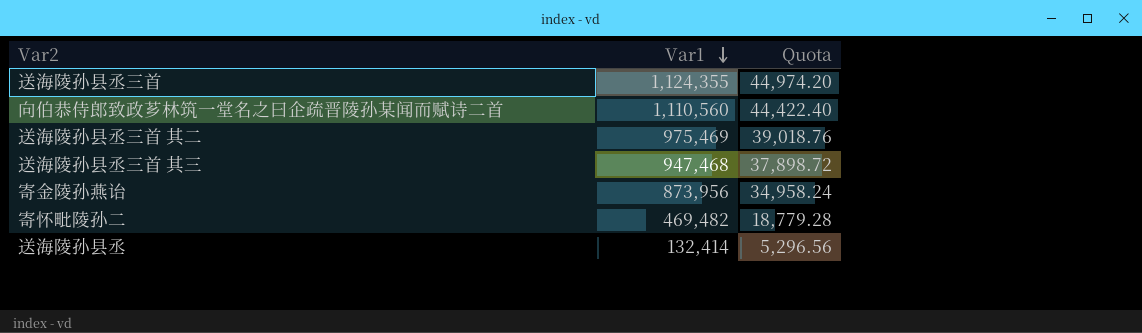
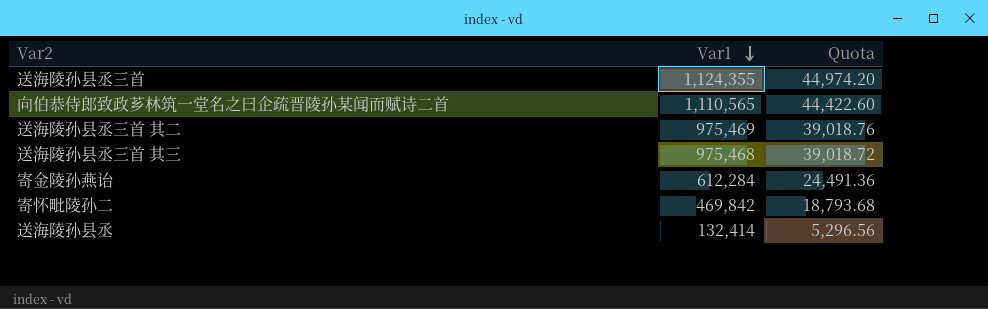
向伯恭侍郎致政芗林筑一堂名之曰企疏晋陵孙某闻而赋诗二首 | Var1: 1,110,560 -> 1,110,565
向伯恭侍郎致政芗林筑一堂名之曰企疏晋陵孙某闻而赋诗二首 | Quota: 44,422.40 -> 44,422.60
送海陵孙县丞三首 其三 | Var1: 947,468 -> 975,468
送海陵孙县丞三首 其三 | Quota: 37,898.72 -> 39,018.72
寄金陵孙燕诒 | Var1: 873,956 -> 612,284
寄金陵孙燕诒 | Quota: 34,958.24 -> 24,491.36
寄怀毗陵孙二 | Var1: 469,482 -> 469,842
寄怀毗陵孙二 | Quota: 18,779.28 -> 18,793.68

